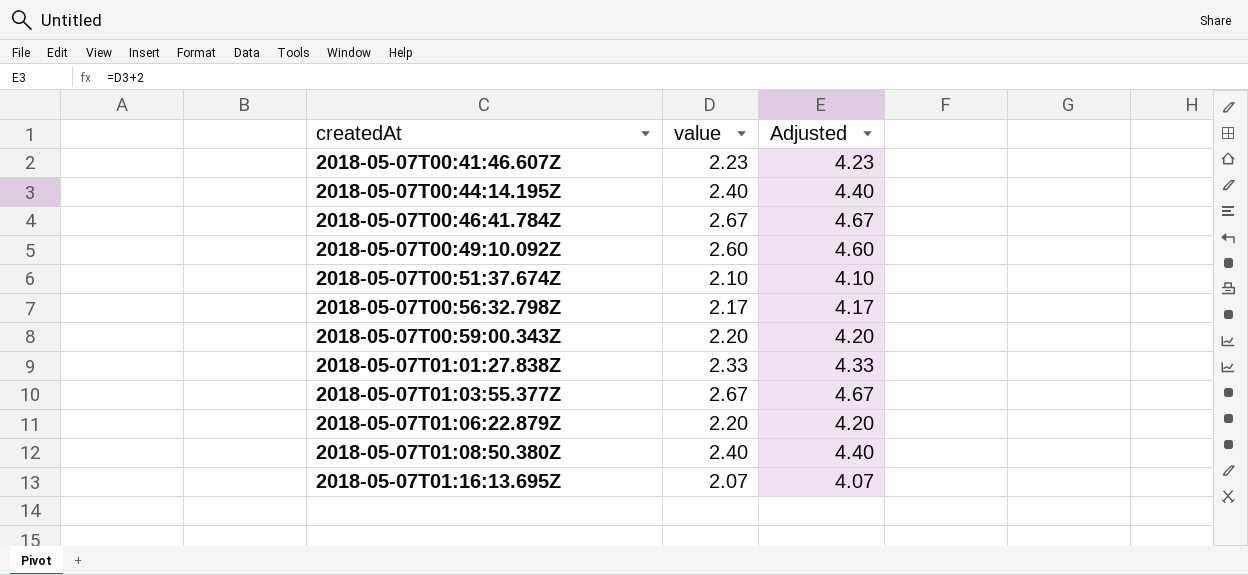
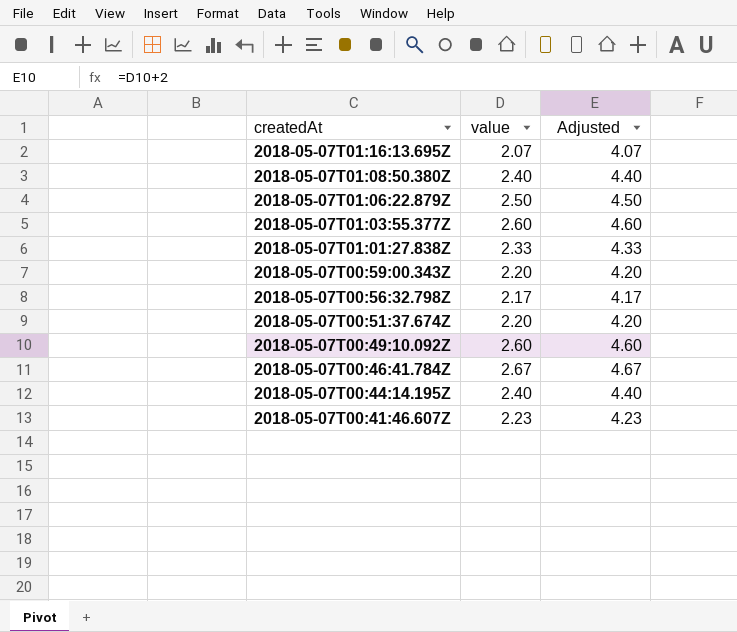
row order: createdAt ascending -> createdAt descending
2018-05-07T01:06:22.879Z | value: 2.20 -> 2.50
2018-05-07T01:06:22.879Z | Adjusted: 4.20 -> 4.50
2018-05-07T01:03:55.377Z | value: 2.67 -> 2.60
2018-05-07T01:03:55.377Z | Adjusted: 4.67 -> 4.60
2018-05-07T00:51:37.674Z | value: 2.10 -> 2.20
2018-05-07T00:51:37.674Z | Adjusted: 4.10 -> 4.20

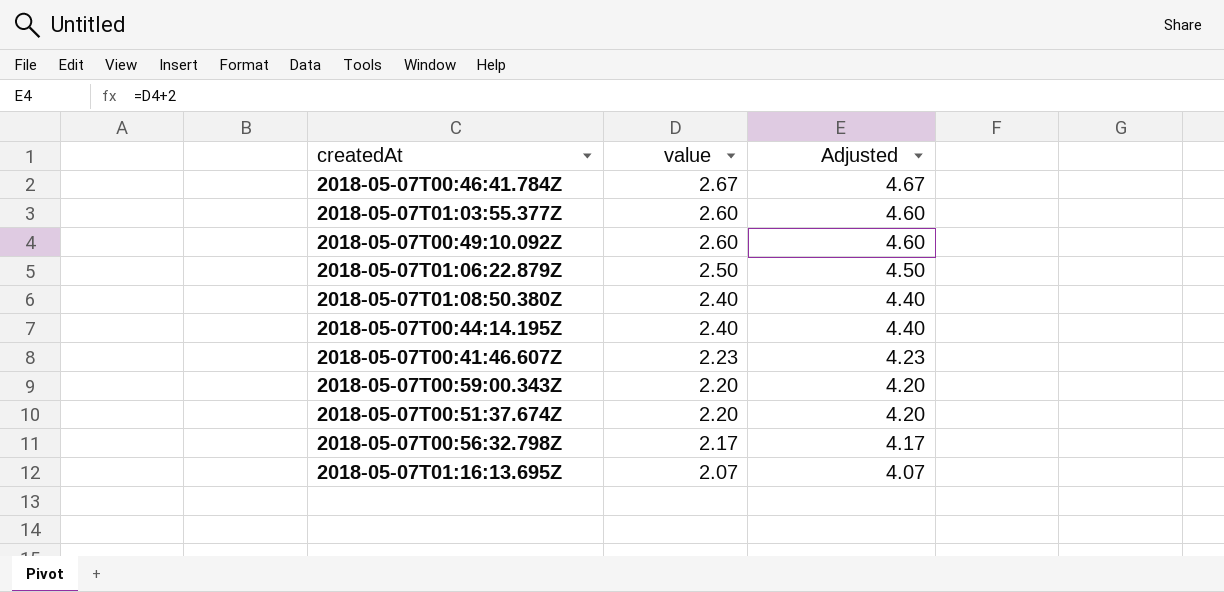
row order: createdAt descending -> value descending
row 2018-05-07T01:01:27.838Z: 2.33 | 4.33 -> none

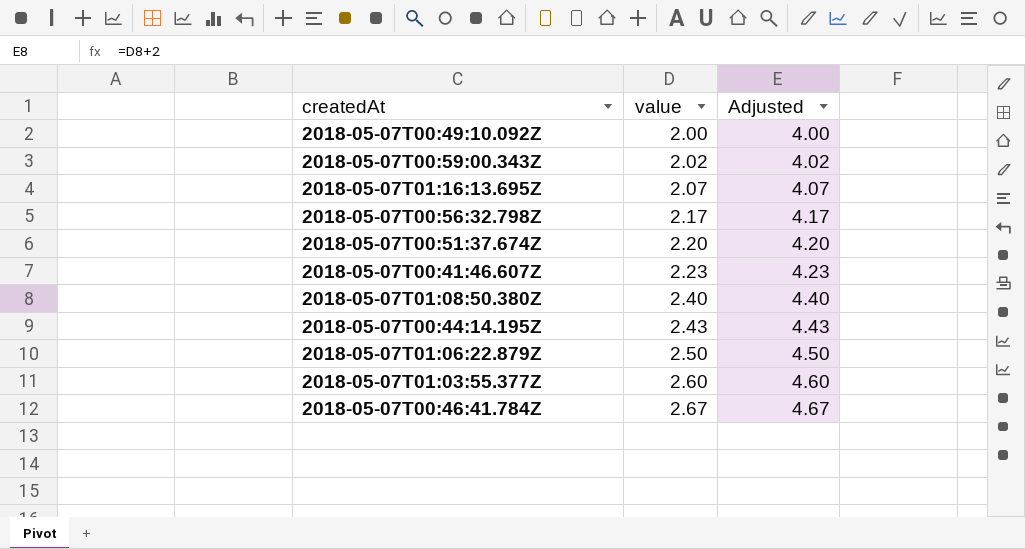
row order: value descending -> value ascending
2018-05-07T00:49:10.092Z | value: 2.60 -> 2.00
2018-05-07T00:49:10.092Z | Adjusted: 4.60 -> 4.00
2018-05-07T00:59:00.343Z | value: 2.20 -> 2.02
2018-05-07T00:59:00.343Z | Adjusted: 4.20 -> 4.02
2018-05-07T00:44:14.195Z | value: 2.40 -> 2.43
2018-05-07T00:44:14.195Z | Adjusted: 4.40 -> 4.43

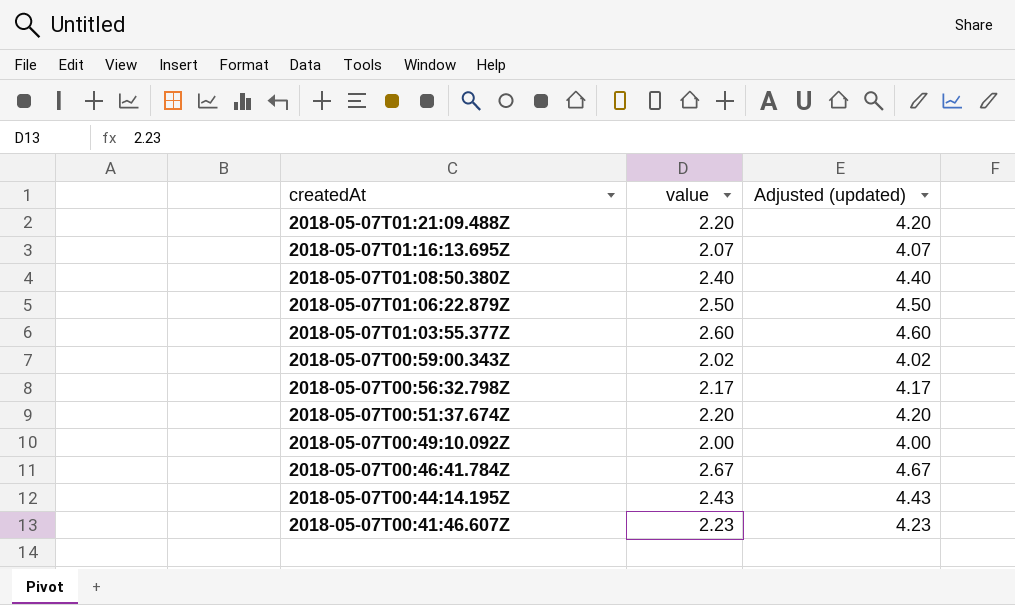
row order: value ascending -> createdAt descending
column name: Adjusted -> Adjusted (updated)
row 2018-05-07T01:21:09.488Z: none -> 2.20 | 4.20

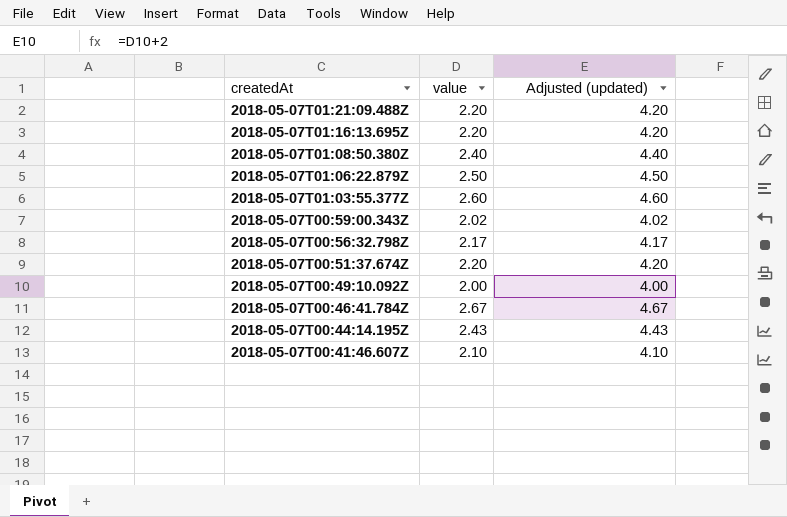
2018-05-07T01:16:13.695Z | value: 2.07 -> 2.20
2018-05-07T01:16:13.695Z | Adjusted (updated): 4.07 -> 4.20
2018-05-07T00:41:46.607Z | value: 2.23 -> 2.10
2018-05-07T00:41:46.607Z | Adjusted (updated): 4.23 -> 4.10

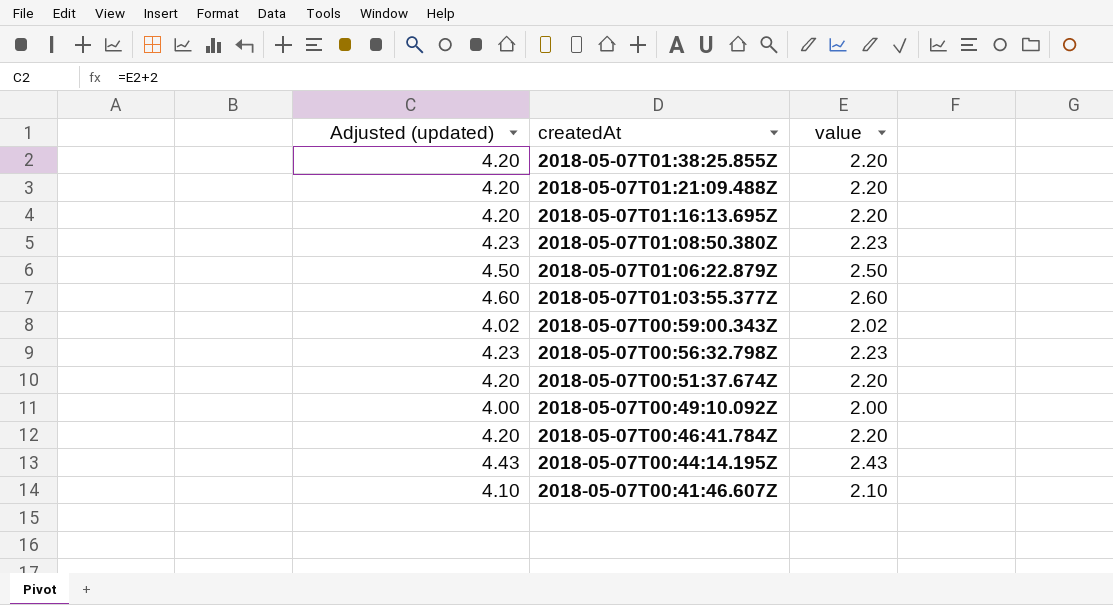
column Adjusted (updated) | position: 3 -> 1
row 2018-05-07T01:38:25.855Z: none -> 4.20 | 2.20
2018-05-07T01:08:50.380Z | Adjusted (updated): 4.40 -> 4.23
2018-05-07T01:08:50.380Z | value: 2.40 -> 2.23
2018-05-07T00:56:32.798Z | Adjusted (updated): 4.17 -> 4.23
2018-05-07T00:56:32.798Z | value: 2.17 -> 2.23
2018-05-07T00:46:41.784Z | Adjusted (updated): 4.67 -> 4.20
2018-05-07T00:46:41.784Z | value: 2.67 -> 2.20

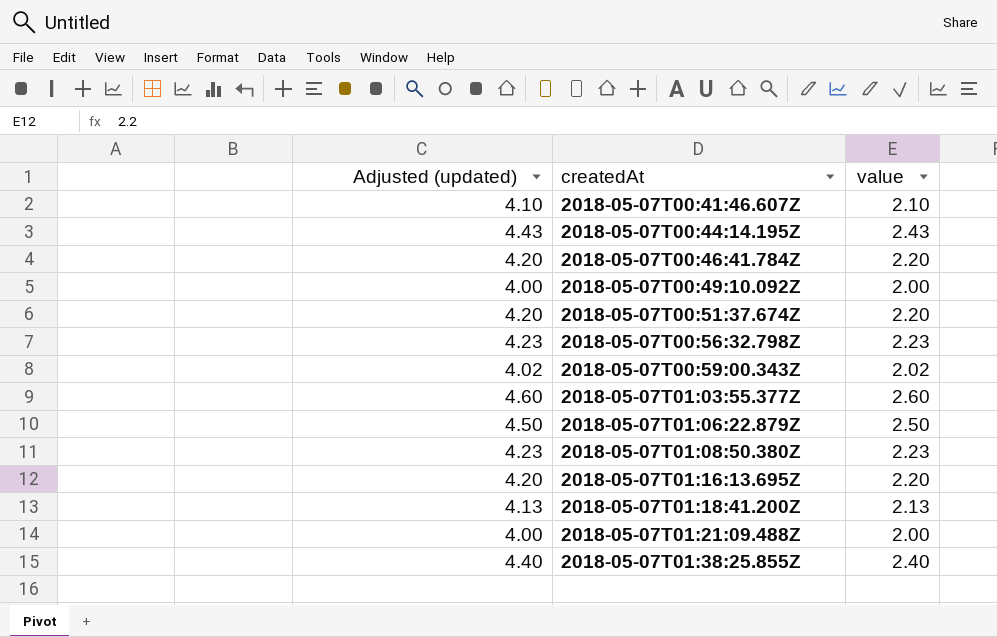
row order: createdAt descending -> createdAt ascending
row 2018-05-07T01:18:41.200Z: none -> 4.13 | 2.13
2018-05-07T01:21:09.488Z | Adjusted (updated): 4.20 -> 4.00
2018-05-07T01:21:09.488Z | value: 2.20 -> 2.00
2018-05-07T01:38:25.855Z | Adjusted (updated): 4.20 -> 4.40
2018-05-07T01:38:25.855Z | value: 2.20 -> 2.40

